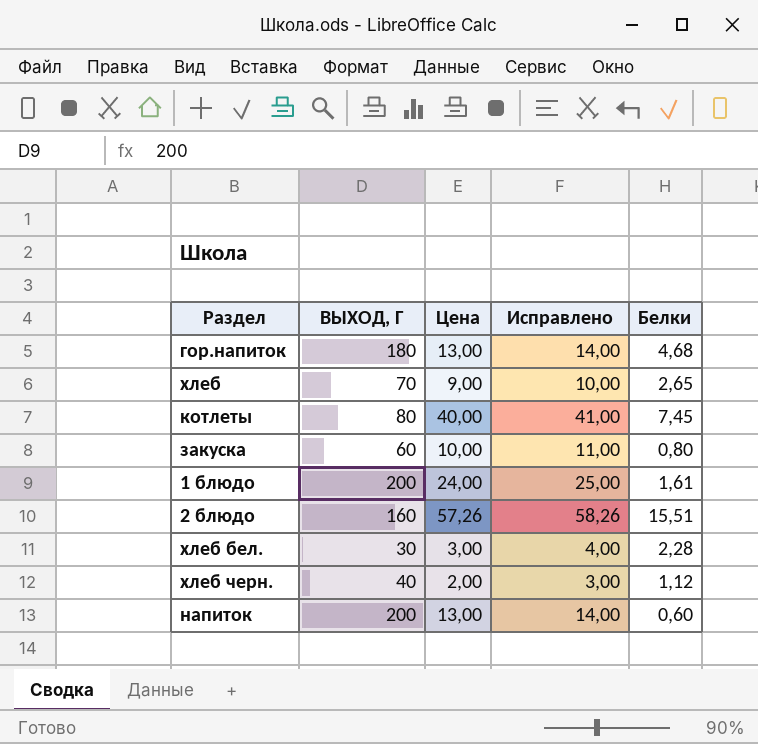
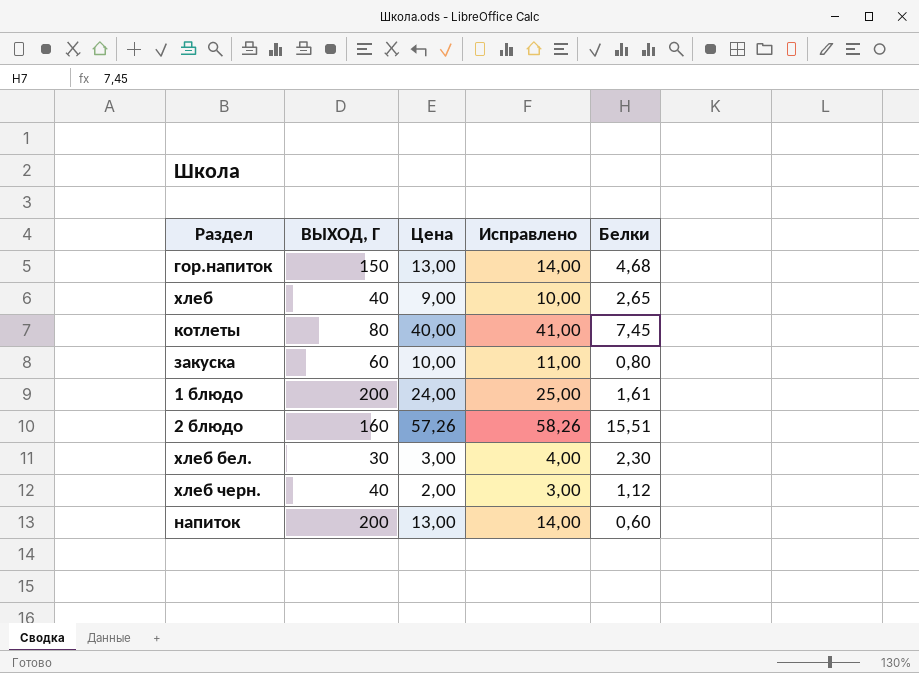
гор.напиток | ВЫХОД, Г: 180 -> 150
хлеб | ВЫХОД, Г: 70 -> 40
хлеб бел. | Белки: 2,28 -> 2,30

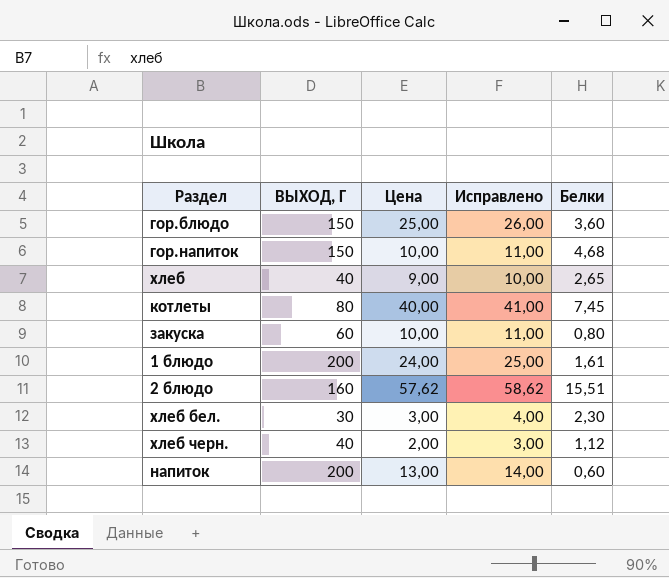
row гор.блюдо: none -> 150 | 25,00 | 26,00 | 3,60
гор.напиток | Цена: 13,00 -> 10,00
гор.напиток | Исправлено: 14,00 -> 11,00
2 блюдо | Цена: 57,26 -> 57,62
2 блюдо | Исправлено: 58,26 -> 58,62

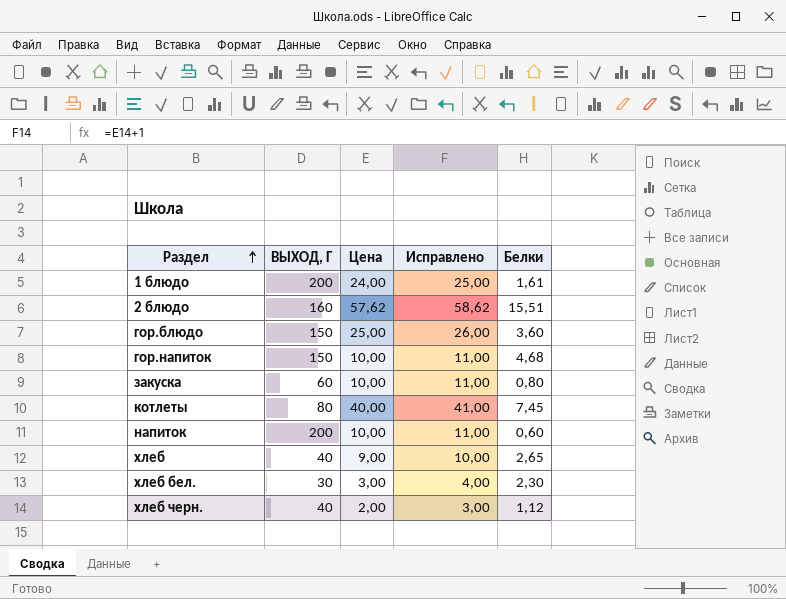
row order: none -> Раздел ascending
напиток | Цена: 13,00 -> 10,00
напиток | Исправлено: 14,00 -> 11,00

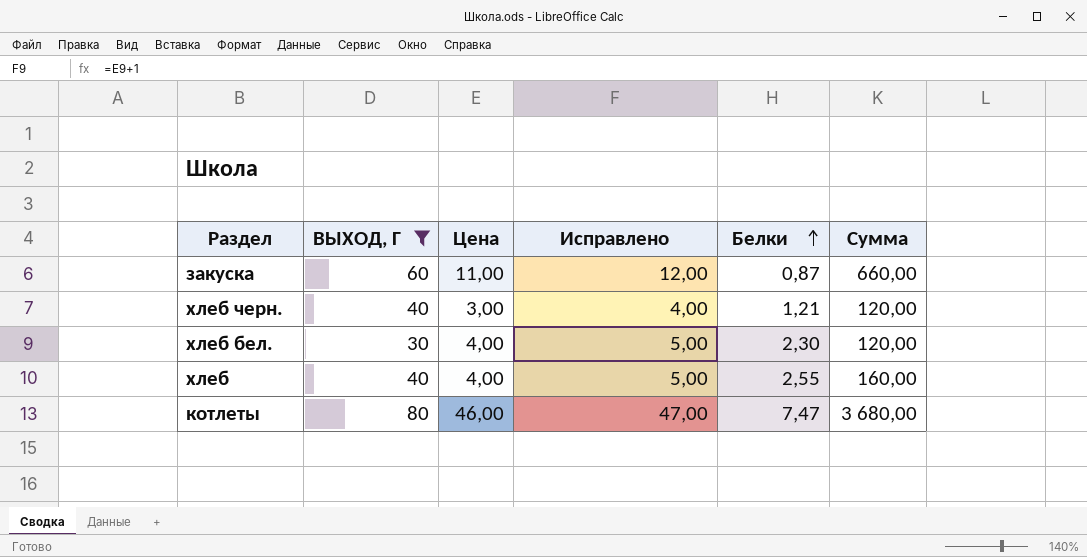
filter: none -> ВЫХОД, Г <= 80
row order: Раздел ascending -> Белки ascending
column Сумма | formula: none -> [ВЫХОД, Г] * [Цена]
закуска | Цена: 10,00 -> 11,00
закуска | Исправлено: 11,00 -> 12,00
закуска | Белки: 0,80 -> 0,87
хлеб черн. | Цена: 2,00 -> 3,00
хлеб черн. | Исправлено: 3,00 -> 4,00
хлеб черн. | Белки: 1,12 -> 1,21
хлеб бел. | Цена: 3,00 -> 4,00
хлеб бел. | Исправлено: 4,00 -> 5,00
хлеб | Цена: 9,00 -> 4,00
хлеб | Исправлено: 10,00 -> 5,00
хлеб | Белки: 2,65 -> 2,55
котлеты | Цена: 40,00 -> 46,00
котлеты | Исправлено: 41,00 -> 47,00
котлеты | Белки: 7,45 -> 7,47

